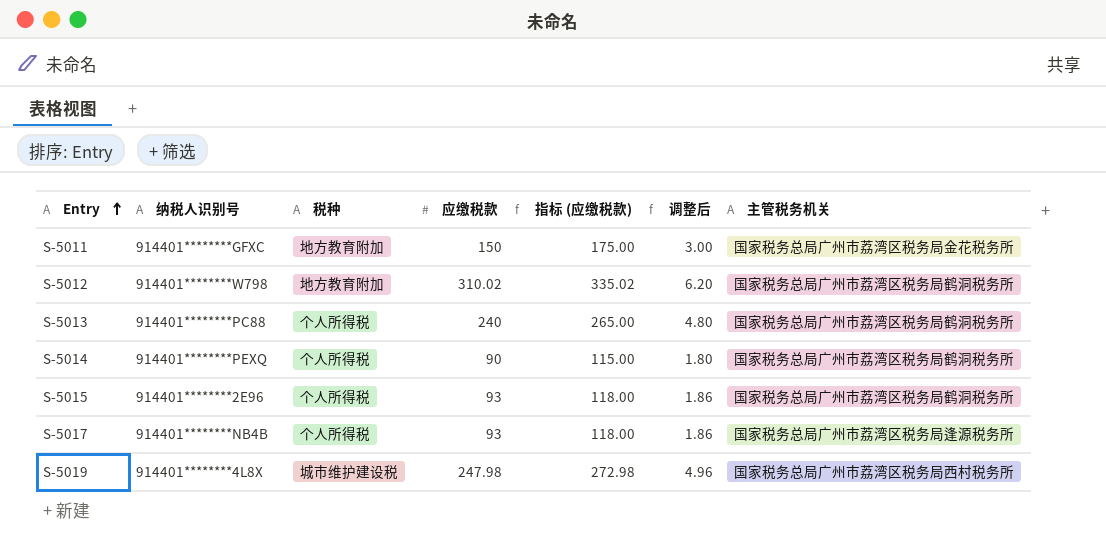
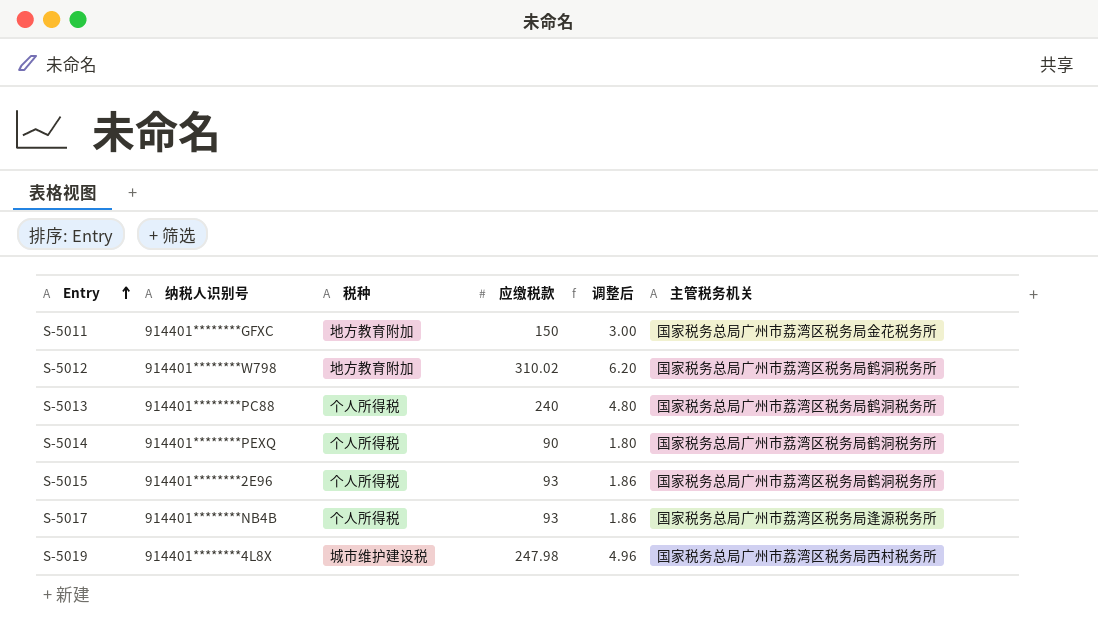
column 指标 (应缴税款) | formula: [应缴税款] + 25 -> none

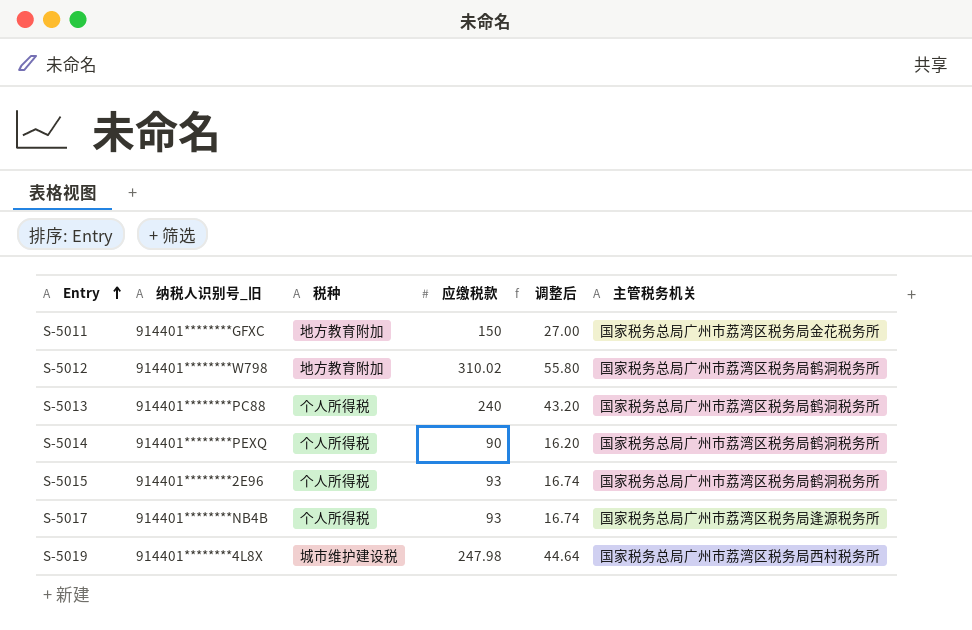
column name: 纳税人识别号 -> 纳税人识别号_旧
column 调整后 | formula: [应缴税款] * 0.02 -> [应缴税款] * 0.18

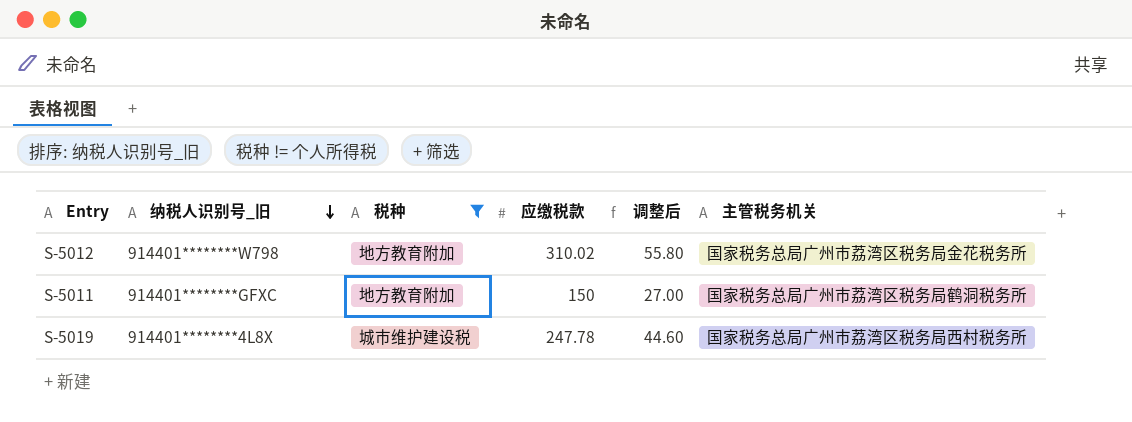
filter: none -> 税种 != 个人所得税
row order: Entry ascending -> 纳税人识别号_旧 descending
S-5012 | 主管税务机关: 国家税务总局广州市荔湾区税务局鹤洞税务所 -> 国家税务总局广州市荔湾区税务局金花税务所
S-5011 | 主管税务机关: 国家税务总局广州市荔湾区税务局金花税务所 -> 国家税务总局广州市荔湾区税务局鹤洞税务所
S-5019 | 应缴税款: 247.98 -> 247.78
S-5019 | 调整后: 44.64 -> 44.60

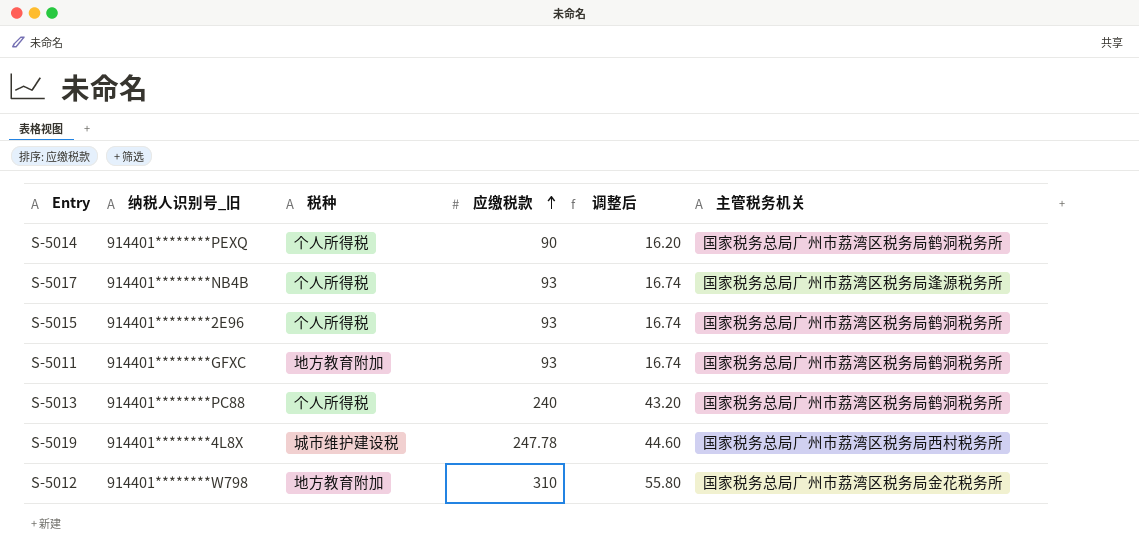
filter: 税种 != 个人所得税 -> none
row order: 纳税人识别号_旧 descending -> 应缴税款 ascending
S-5011 | 应缴税款: 150 -> 93
S-5011 | 调整后: 27.00 -> 16.74
S-5012 | 应缴税款: 310.02 -> 310

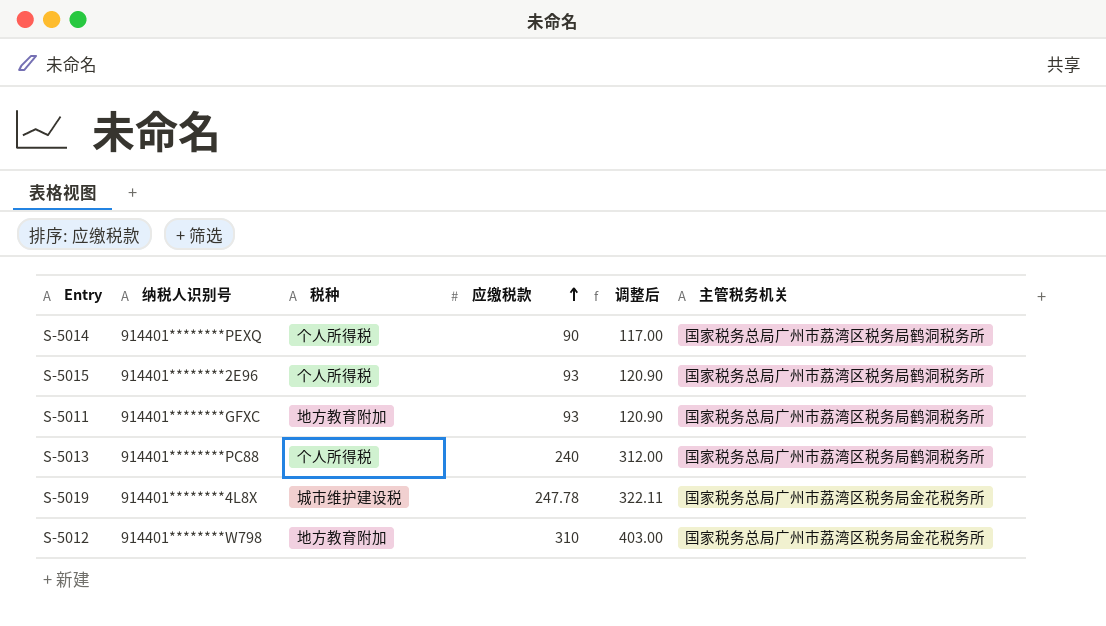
column name: 纳税人识别号_旧 -> 纳税人识别号
column 调整后 | formula: [应缴税款] * 0.18 -> [应缴税款] * 1.3
row S-5017: 914401********NB4B | 个人所得税 | 93 | 16.74 | 国家税务总局广州市荔湾区税务局逢源税务所 -> none
S-5019 | 主管税务机关: 国家税务总局广州市荔湾区税务局西村税务所 -> 国家税务总局广州市荔湾区税务局金花税务所

